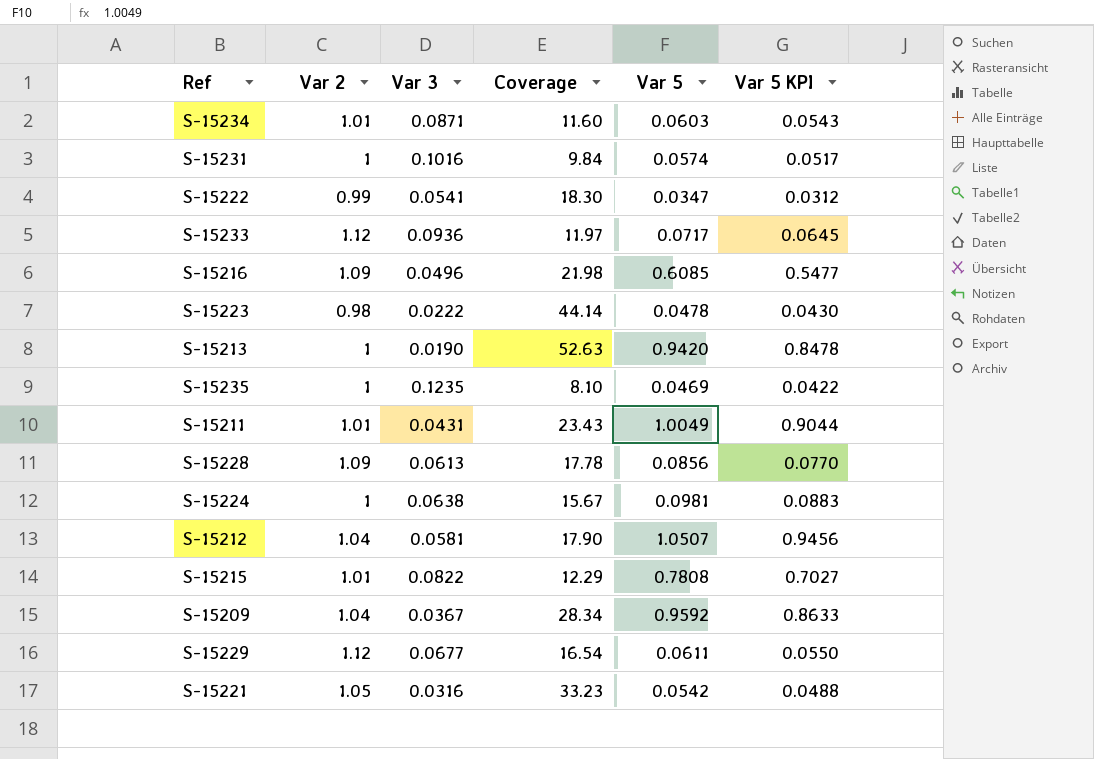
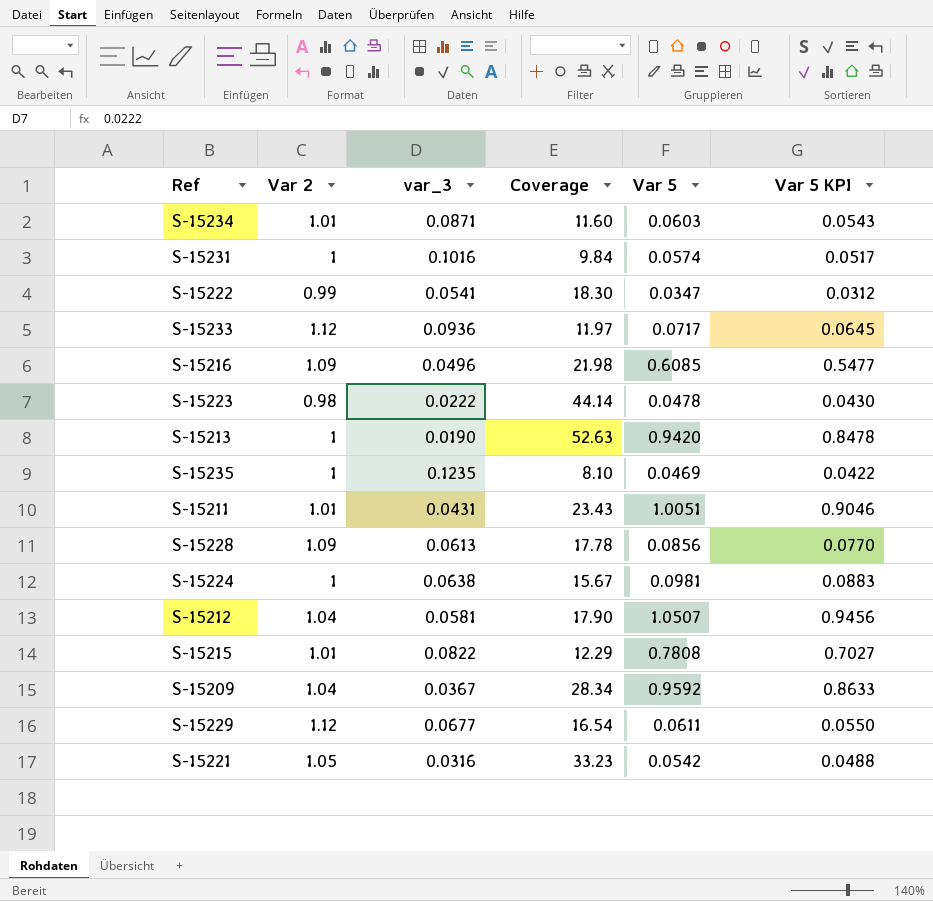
column name: Var 3 -> var_3
S-15211 | Var 5: 1.0049 -> 1.0051
S-15211 | Var 5 KPI: 0.9044 -> 0.9046

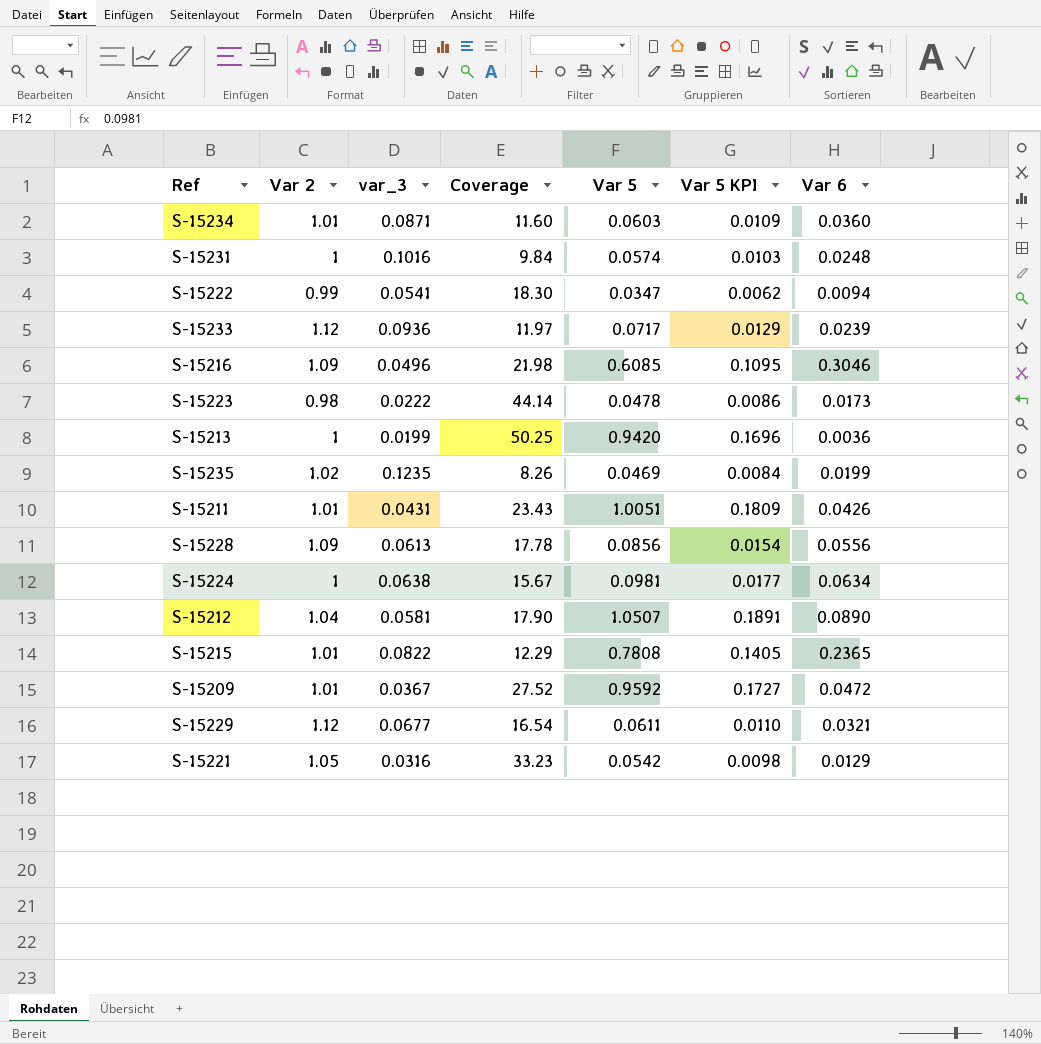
column Var 5 KPI | formula: [Var 5] * 0.9 -> [Var 5] * 0.18
column Var 6 | position: none -> 7
S-15213 | var_3: 0.0190 -> 0.0199
S-15213 | Coverage: 52.63 -> 50.25
S-15235 | Var 2: 1 -> 1.02
S-15235 | Coverage: 8.10 -> 8.26
S-15209 | Var 2: 1.04 -> 1.01
S-15209 | Coverage: 28.34 -> 27.52

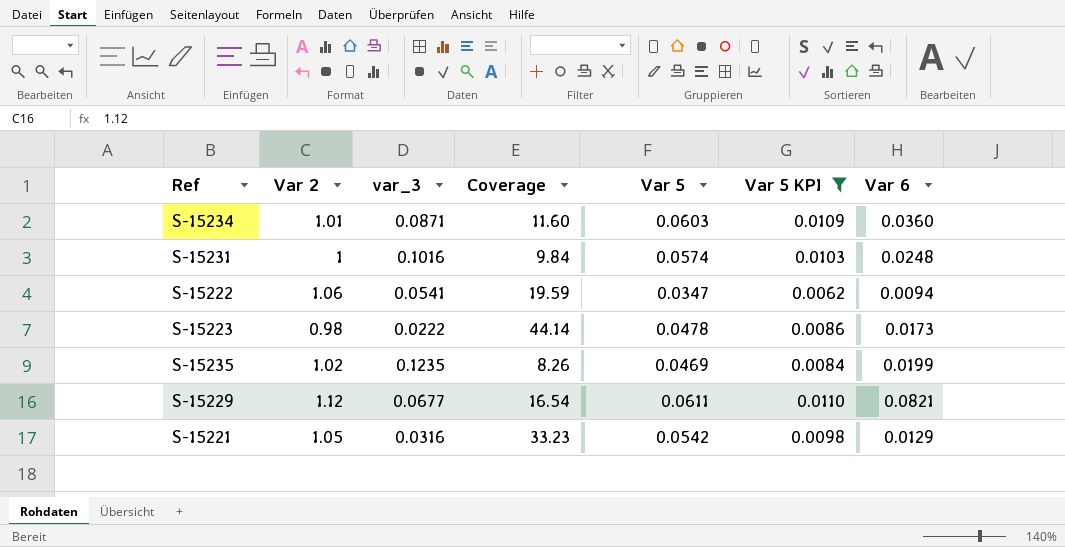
filter: none -> Var 5 KPI <= 0.0110
S-15222 | Var 2: 0.99 -> 1.06
S-15222 | Coverage: 18.30 -> 19.59
S-15229 | Var 6: 0.0321 -> 0.0821

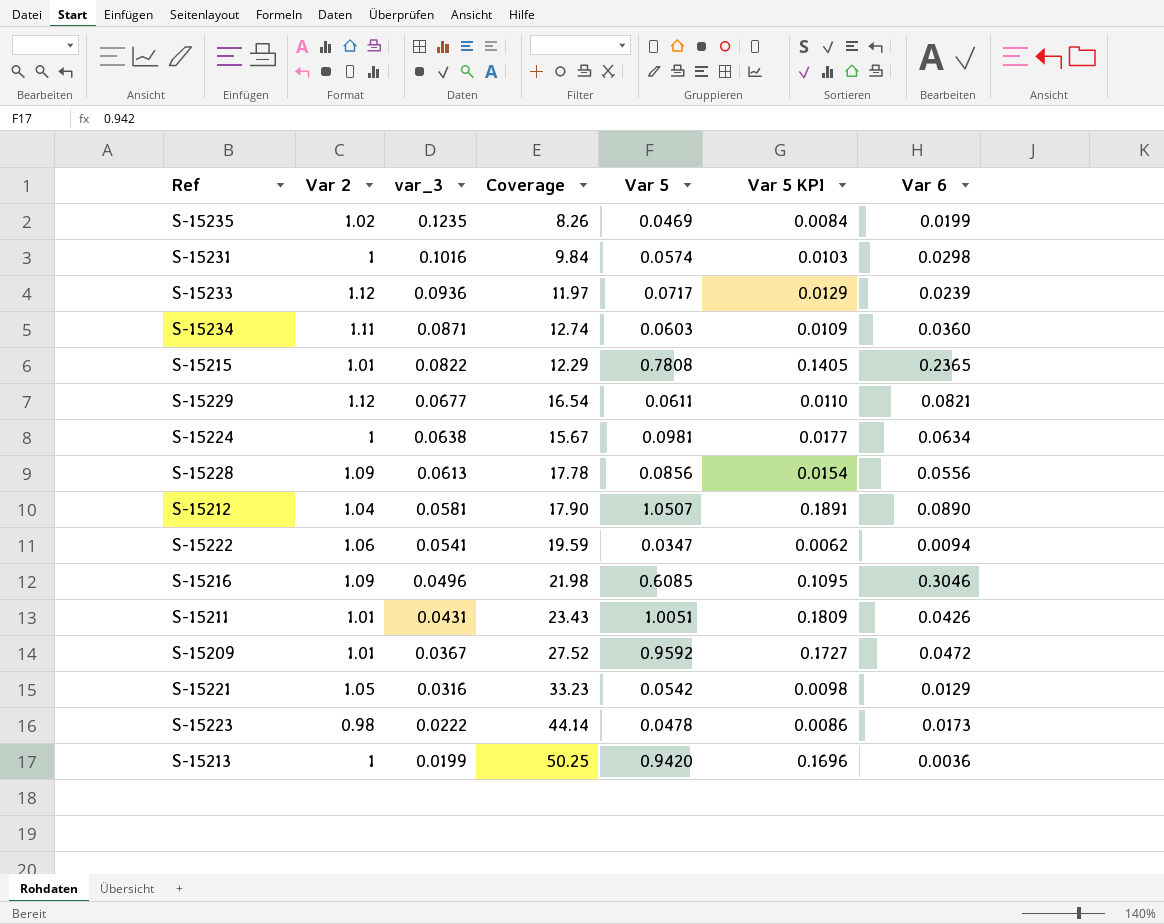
filter: Var 5 KPI <= 0.0110 -> none
row order: none -> var_3 descending
S-15231 | Var 6: 0.0248 -> 0.0298
S-15234 | Var 2: 1.01 -> 1.11
S-15234 | Coverage: 11.60 -> 12.74

